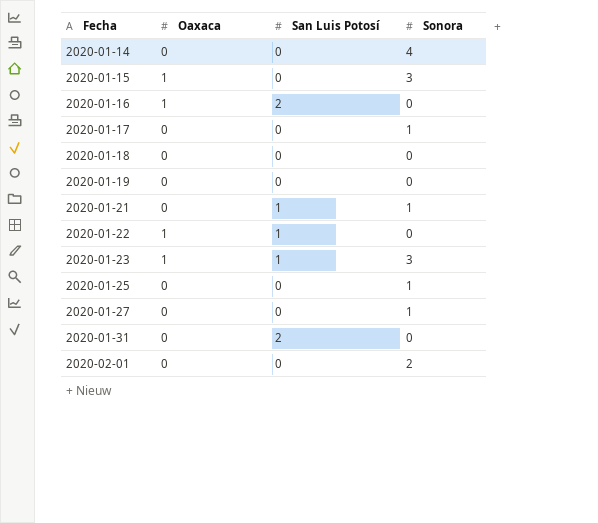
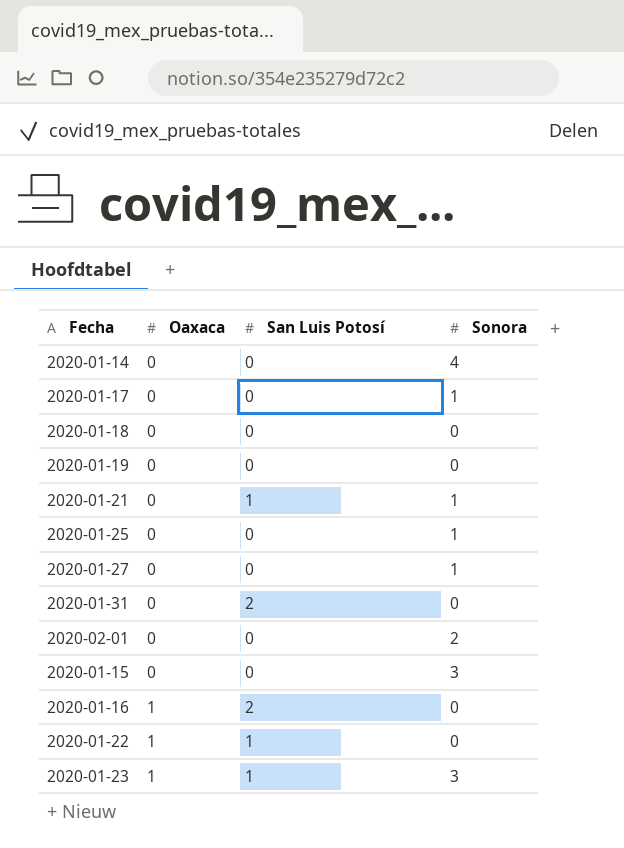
row order: Fecha ascending -> Oaxaca ascending
2020-01-15 | Oaxaca: 1 -> 0

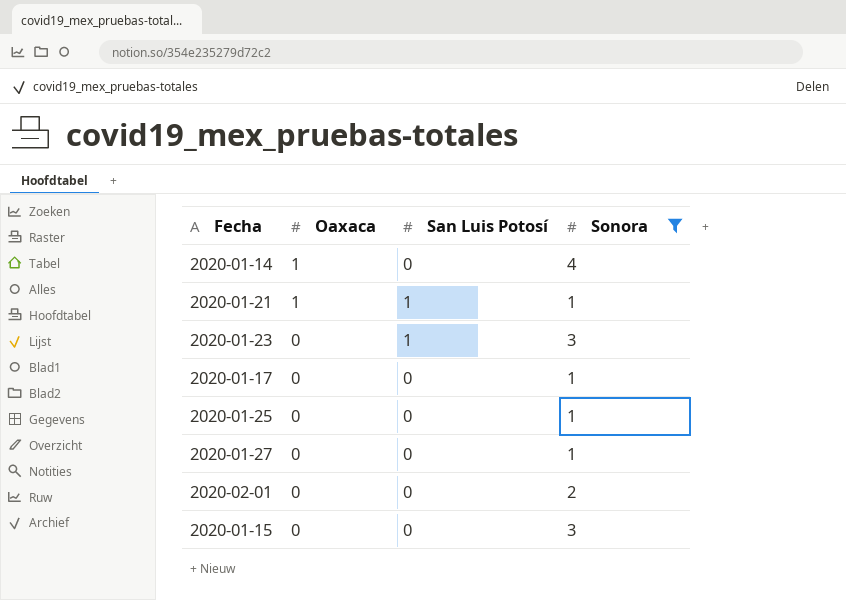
filter: none -> Sonora != 0
row order: Oaxaca ascending -> Oaxaca descending
2020-01-14 | Oaxaca: 0 -> 1
2020-01-21 | Oaxaca: 0 -> 1
2020-01-23 | Oaxaca: 1 -> 0

